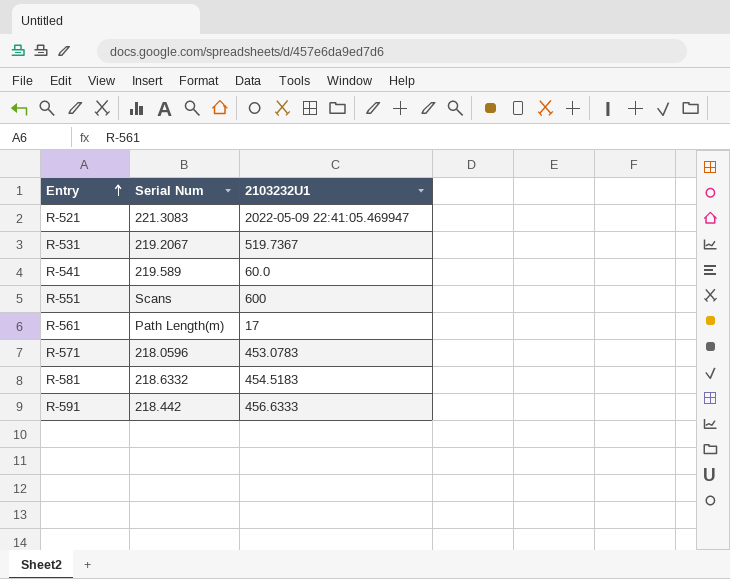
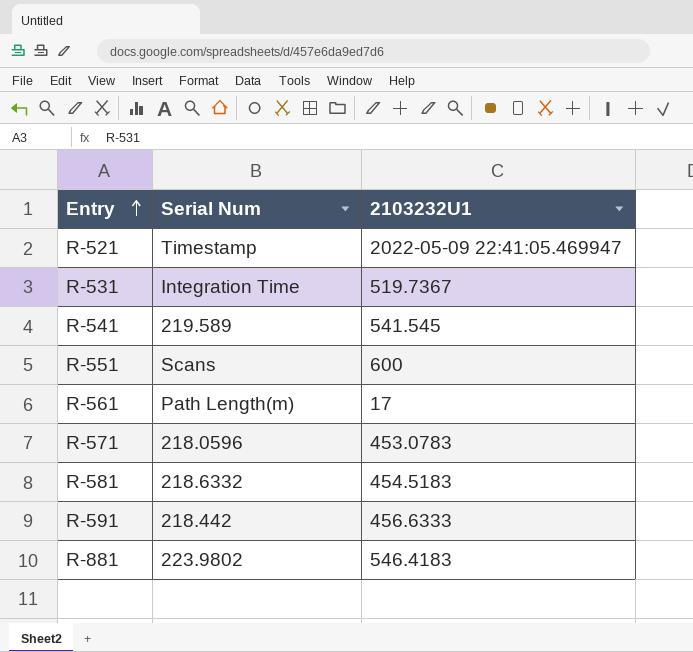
R-521 | Serial Num: 221.3083 -> Timestamp
R-531 | Serial Num: 219.2067 -> Integration Time
R-541 | 2103232U1: 60.0 -> 541.545
row R-881: none -> 223.9802 | 546.4183

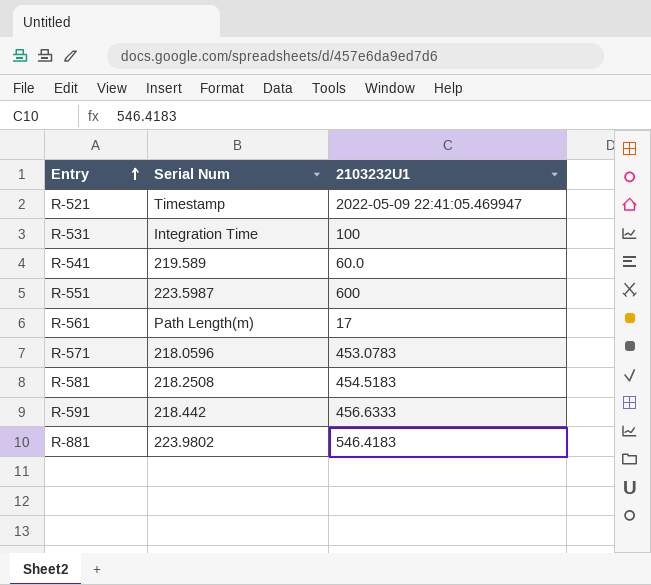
R-531 | 2103232U1: 519.7367 -> 100
R-541 | 2103232U1: 541.545 -> 60.0
R-551 | Serial Num: Scans -> 223.5987
R-581 | Serial Num: 218.6332 -> 218.2508

